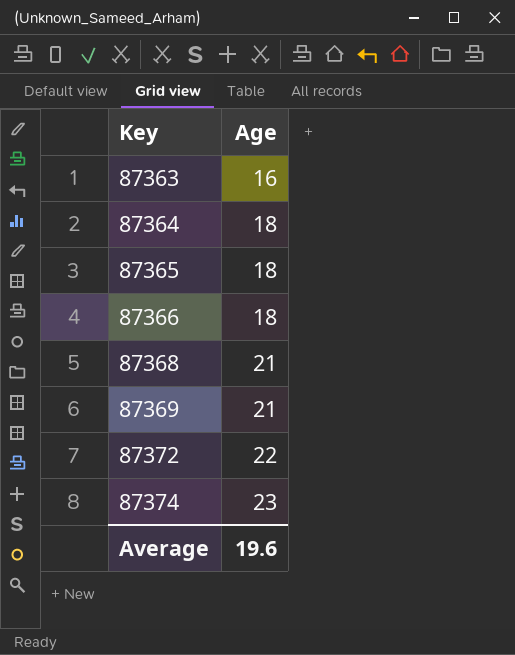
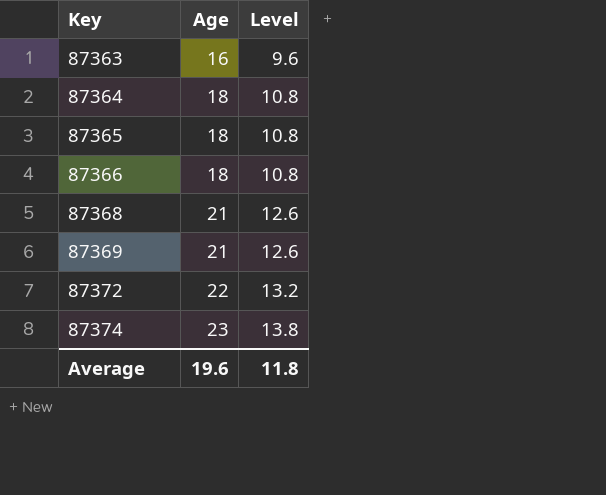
column Level | formula: none -> [Age] * 0.6

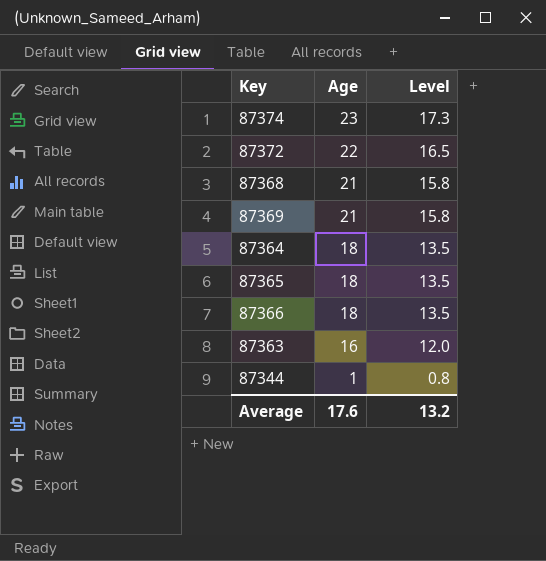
row order: Key ascending -> Age descending
column Level | formula: [Age] * 0.6 -> [Age] * 0.75
row 87344: none -> 1 | 0.8
Average | Age: 19.6 -> 17.6
Average | Level: 11.8 -> 13.2

